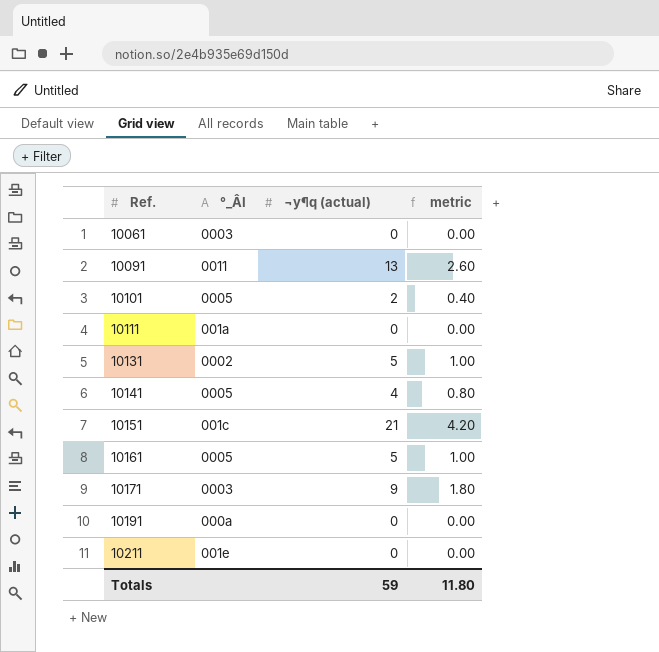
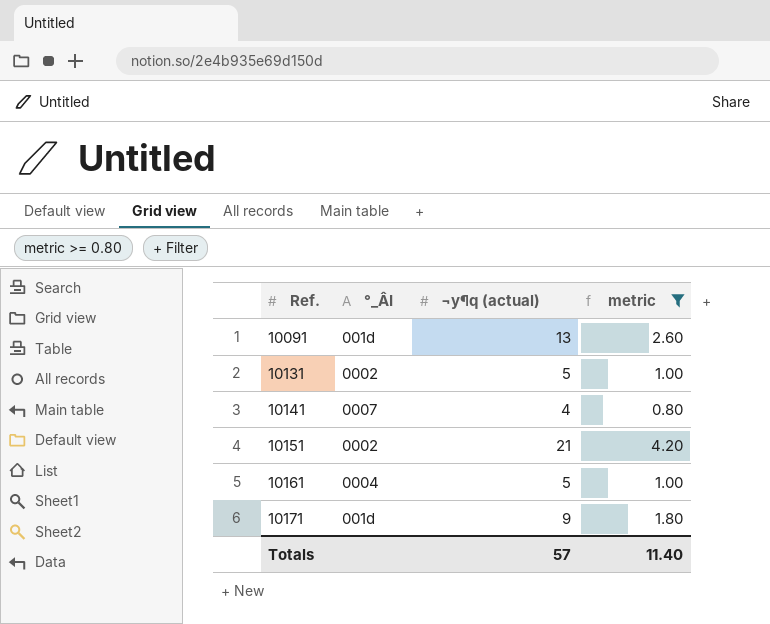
filter: none -> metric >= 0.80
10091 | °_ÂI: 0011 -> 001d
10141 | °_ÂI: 0005 -> 0007
10151 | °_ÂI: 001c -> 0002
10161 | °_ÂI: 0005 -> 0004
10171 | °_ÂI: 0003 -> 001d
Totals | ¬y¶q (actual): 59 -> 57
Totals | metric: 11.80 -> 11.40

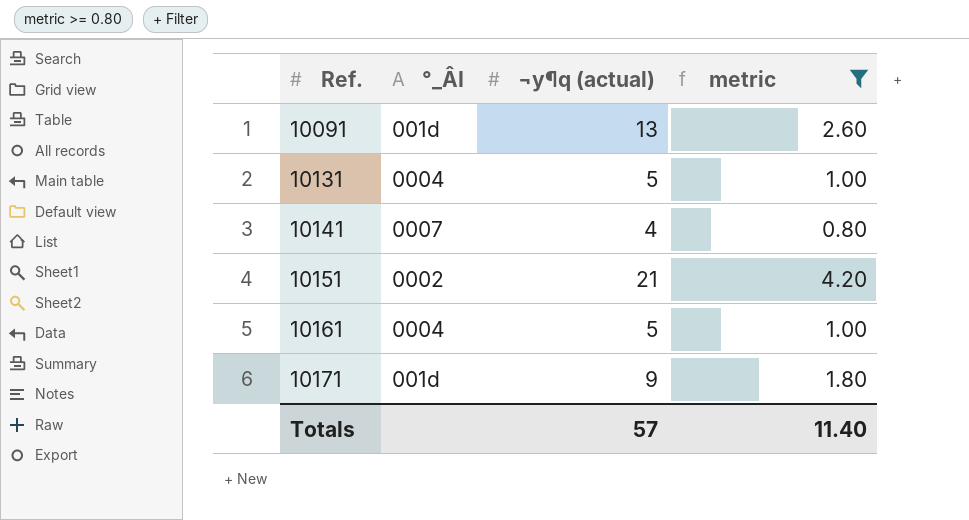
10131 | °_ÂI: 0002 -> 0004

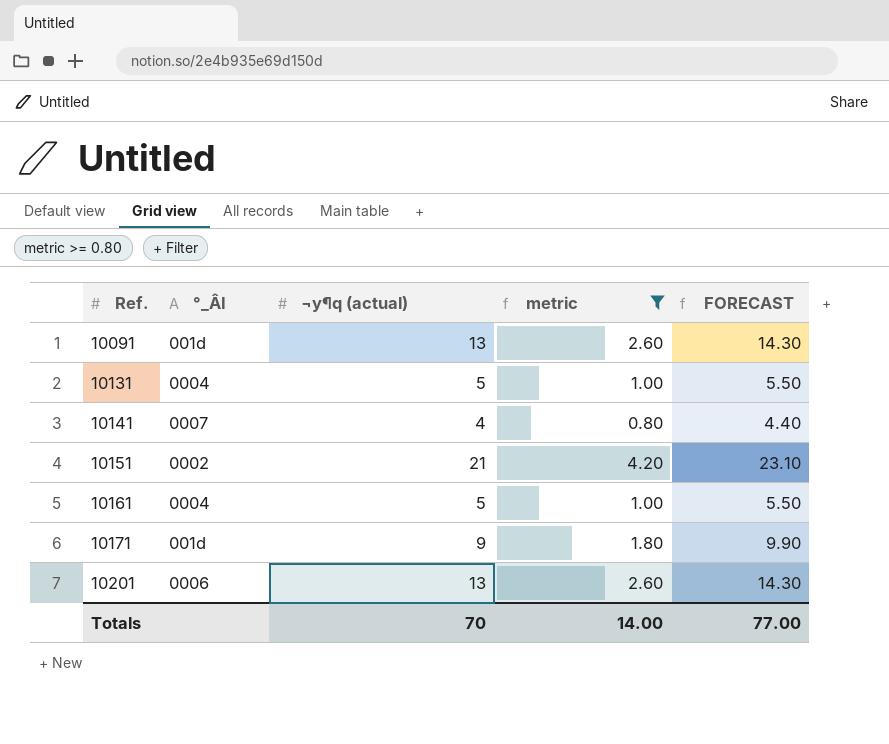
column FORECAST | formula: none -> [¬y¶q (actual)] * 1.1
row 10201: none -> 0006 | 13 | 2.60 | 14.30
Totals | ¬y¶q (actual): 57 -> 70
Totals | metric: 11.40 -> 14.00

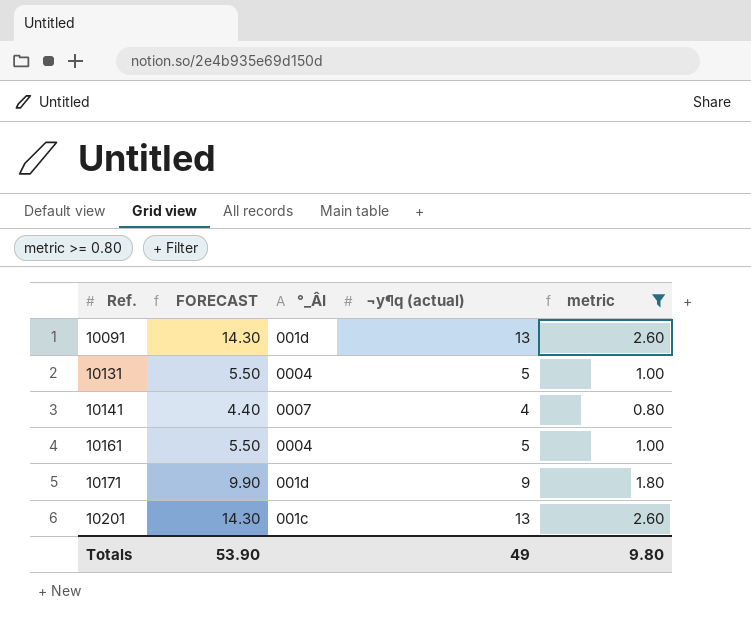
column FORECAST | position: 5 -> 2
row 10151: 0002 | 21 | 4.20 | 23.10 -> none
10201 | °_ÂI: 0006 -> 001c
Totals | FORECAST: 77.00 -> 53.90
Totals | ¬y¶q (actual): 70 -> 49
Totals | metric: 14.00 -> 9.80

